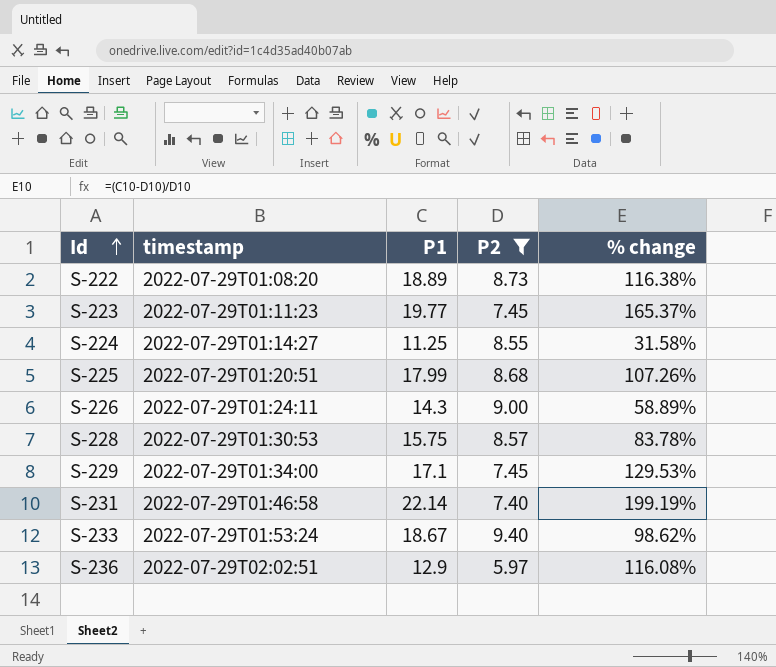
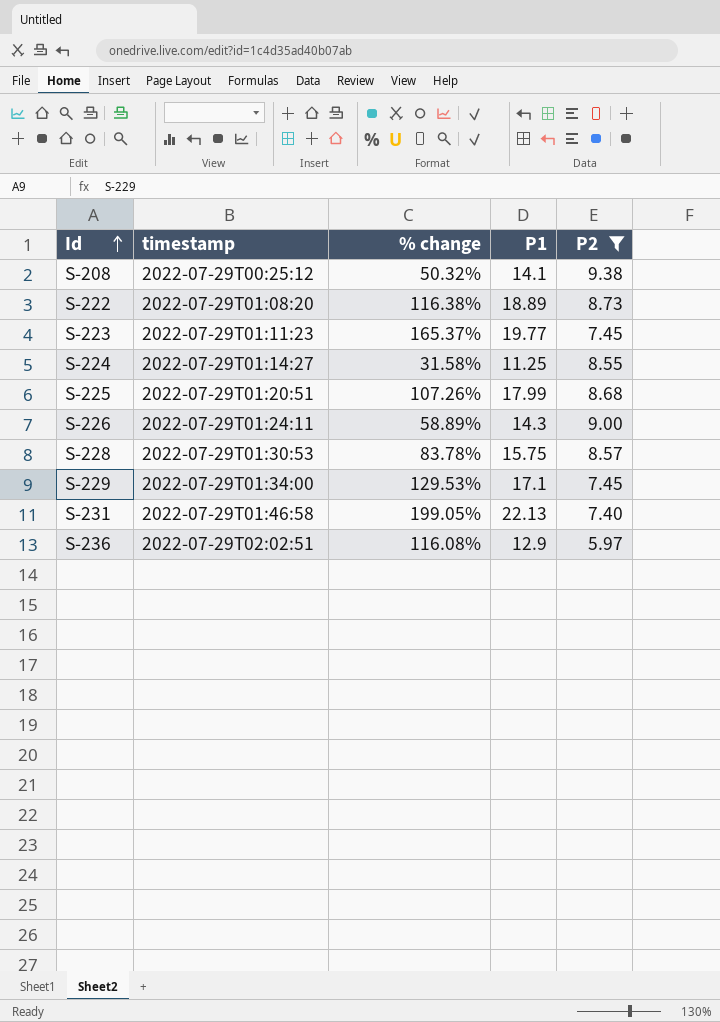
column % change | position: 5 -> 3
row S-233: 2022-07-29T01:53:24 | 18.67 | 9.40 | 98.62% -> none
row S-208: none -> 2022-07-29T00:25:12 | 50.32% | 14.1 | 9.38
S-231 | % change: 199.19% -> 199.05%
S-231 | P1: 22.14 -> 22.13

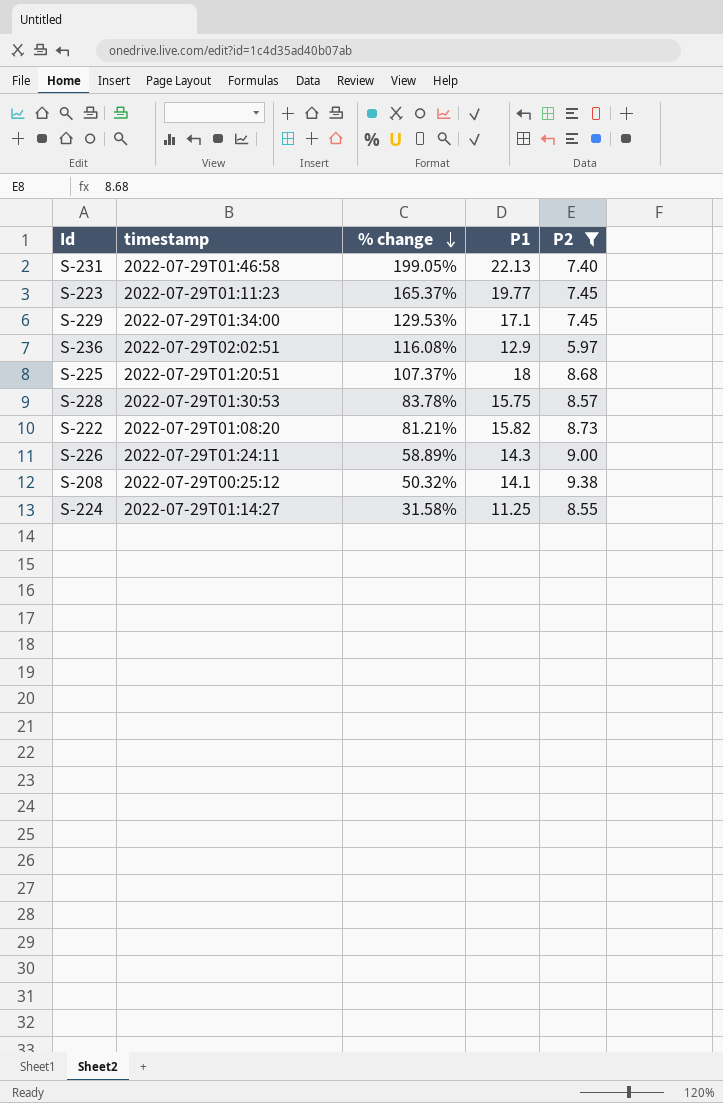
row order: Id ascending -> % change descending
S-225 | % change: 107.26% -> 107.37%
S-225 | P1: 17.99 -> 18
S-222 | % change: 116.38% -> 81.21%
S-222 | P1: 18.89 -> 15.82

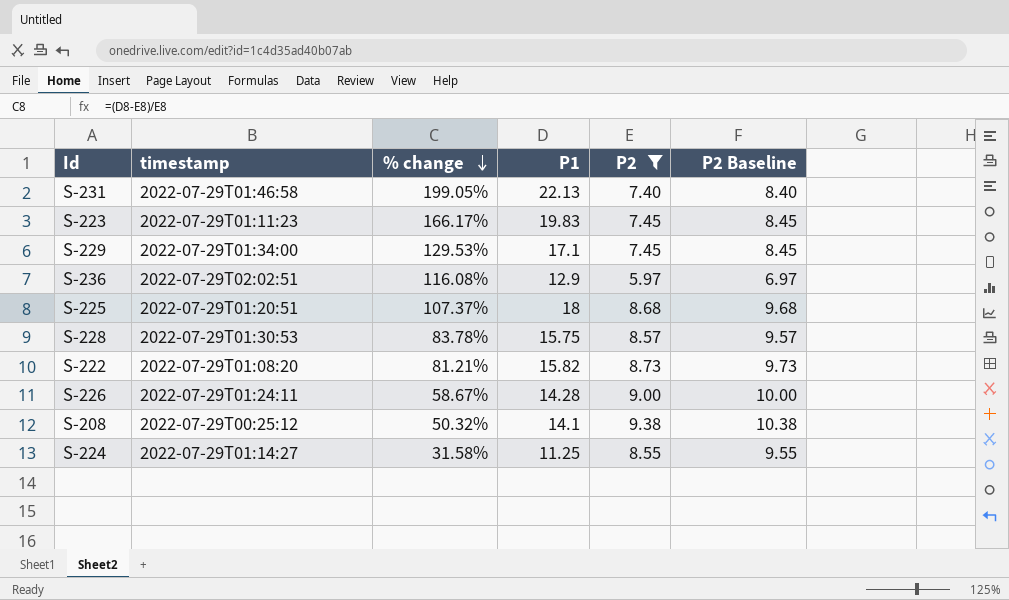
column P2 Baseline | formula: none -> [P2] + 1
S-223 | % change: 165.37% -> 166.17%
S-223 | P1: 19.77 -> 19.83
S-226 | % change: 58.89% -> 58.67%
S-226 | P1: 14.3 -> 14.28

